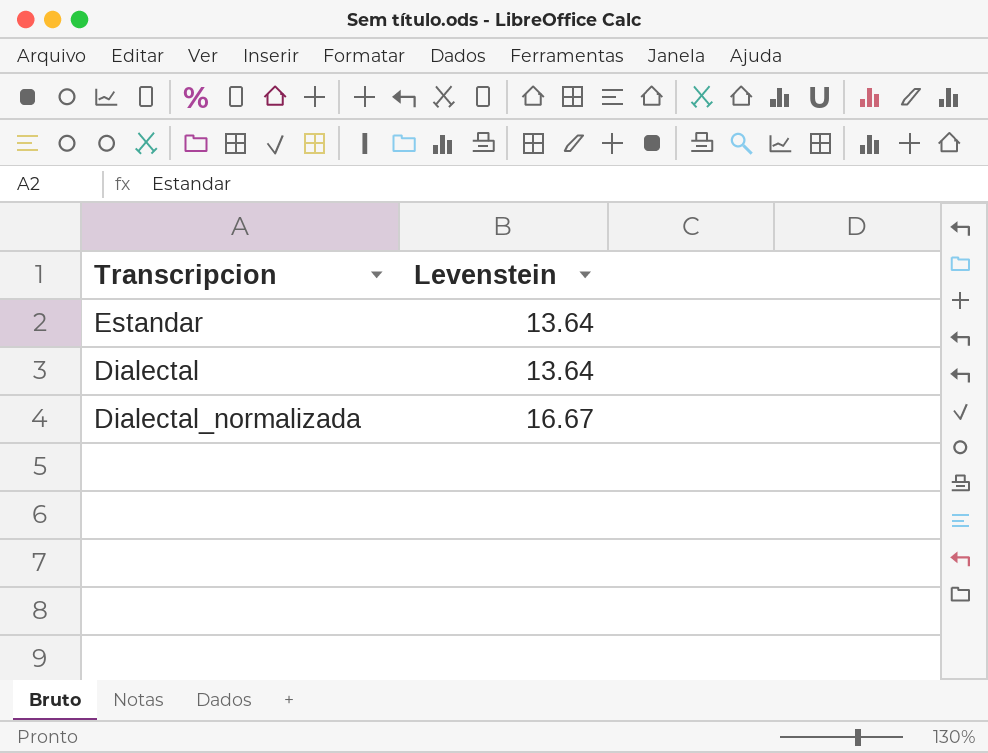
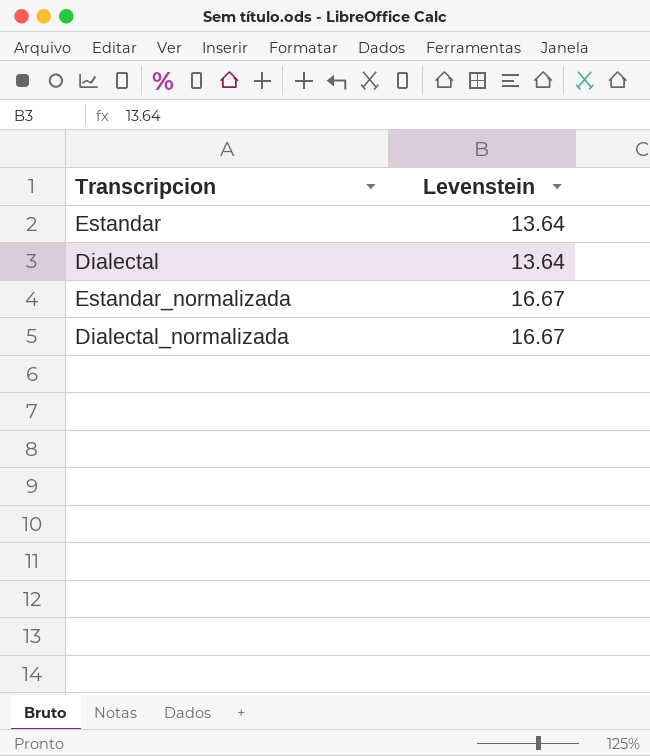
row Estandar_normalizada: none -> 16.67

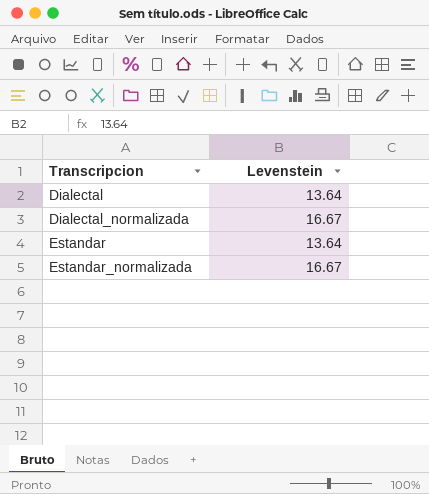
row order: Levenstein ascending -> Transcripcion ascending

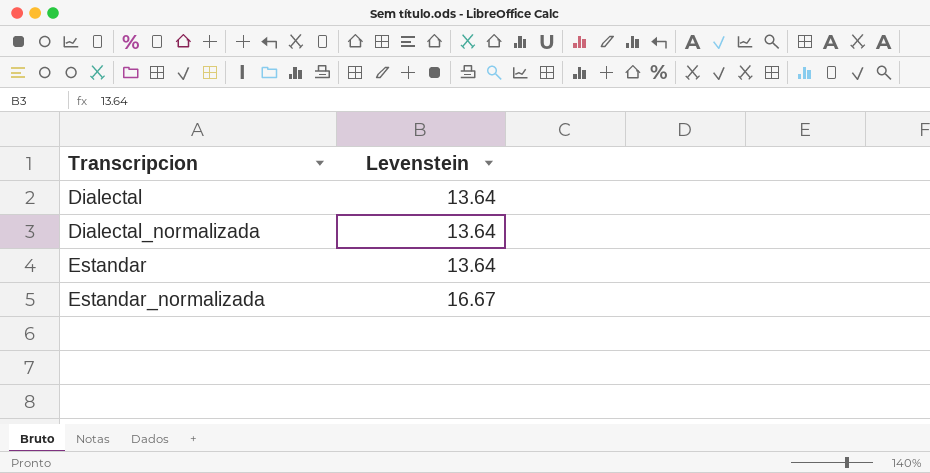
Dialectal_normalizada | Levenstein: 16.67 -> 13.64

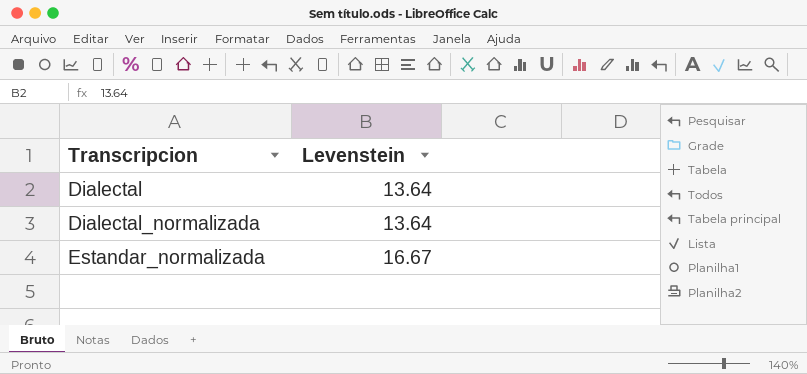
row Estandar: 13.64 -> none

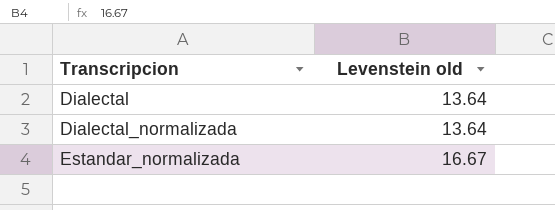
column name: Levenstein -> Levenstein old

